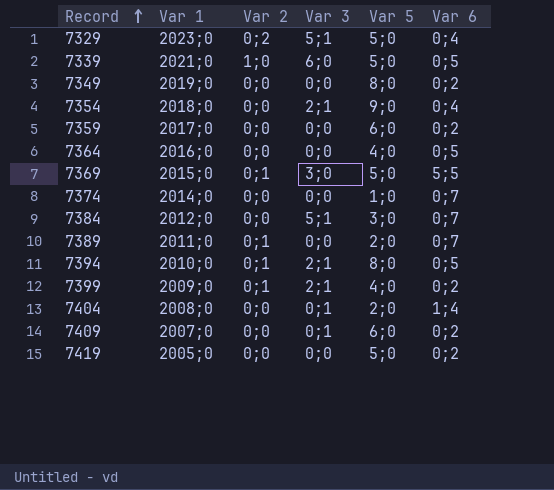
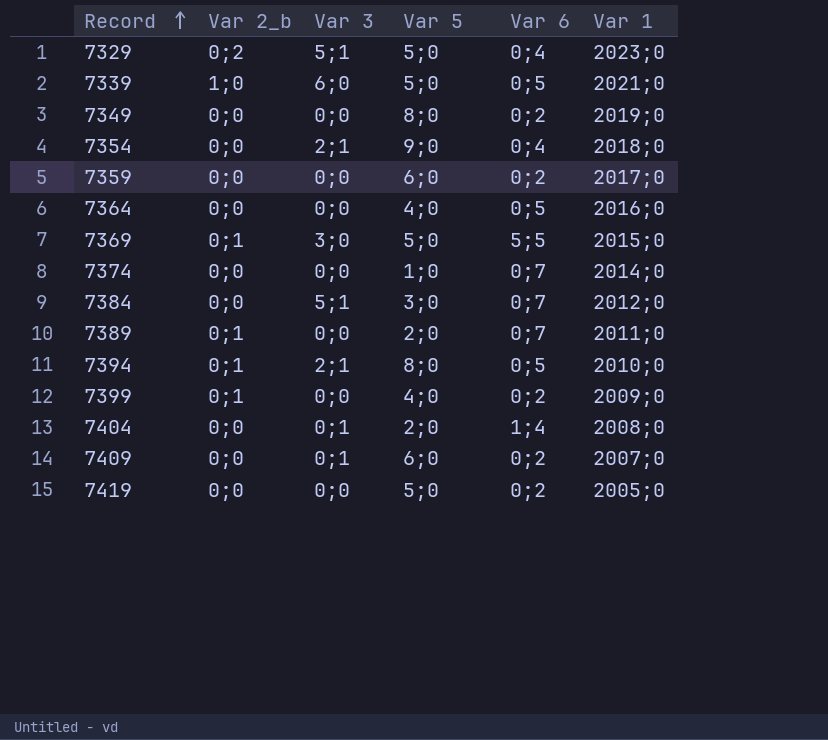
column name: Var 2 -> Var 2_b
column Var 1 | position: 2 -> 6
7399 | Var 3: 2;1 -> 0;0

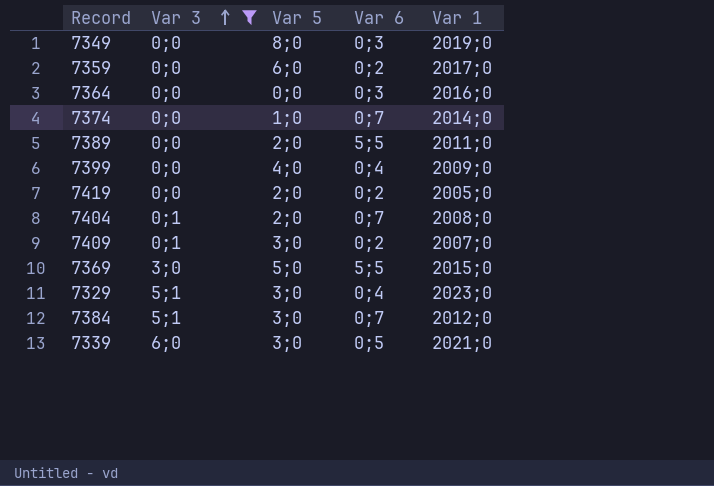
filter: none -> Var 3 != 2;1
row order: Record ascending -> Var 3 ascending
column Var 2_b | position: 2 -> none
7349 | Var 6: 0;2 -> 0;3
7364 | Var 5: 4;0 -> 0;0
7364 | Var 6: 0;5 -> 0;3
7389 | Var 6: 0;7 -> 5;5
7399 | Var 6: 0;2 -> 0;4
7419 | Var 5: 5;0 -> 2;0
7404 | Var 6: 1;4 -> 0;7
7409 | Var 5: 6;0 -> 3;0
7329 | Var 5: 5;0 -> 3;0
7339 | Var 5: 5;0 -> 3;0

